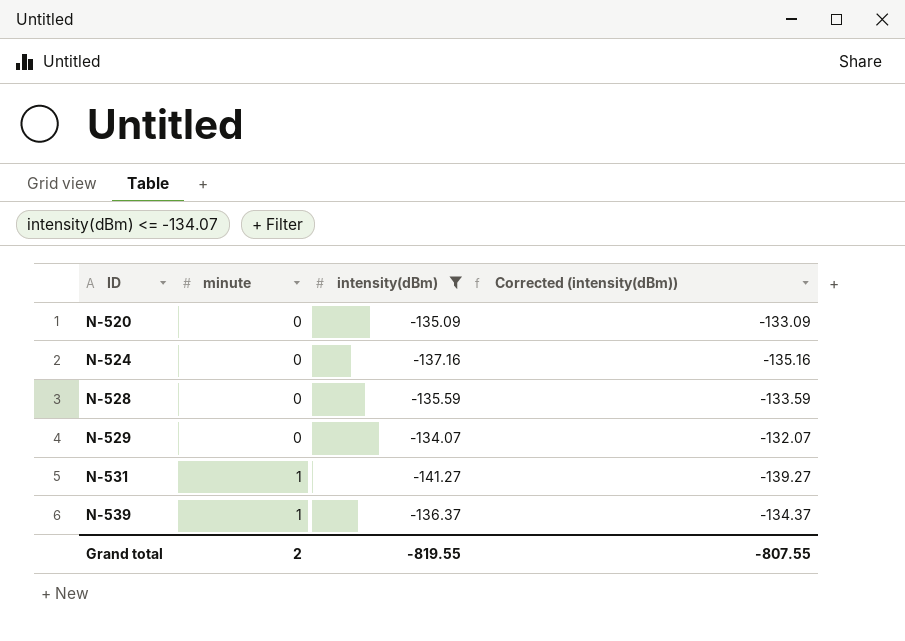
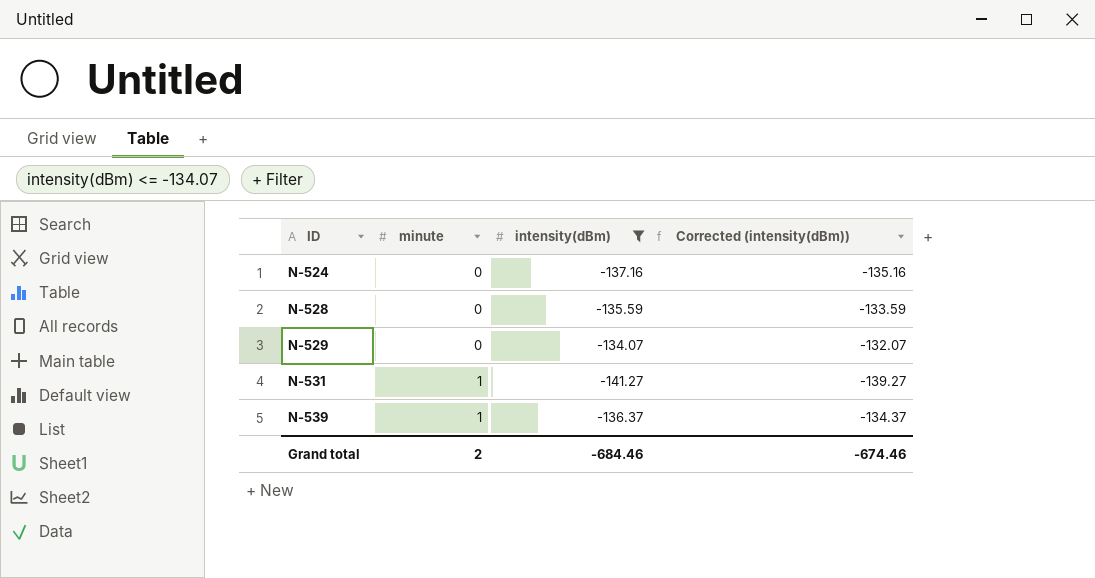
row N-520: 0 | -135.09 | -133.09 -> none
Grand total | intensity(dBm): -819.55 -> -684.46
Grand total | Corrected (intensity(dBm)): -807.55 -> -674.46

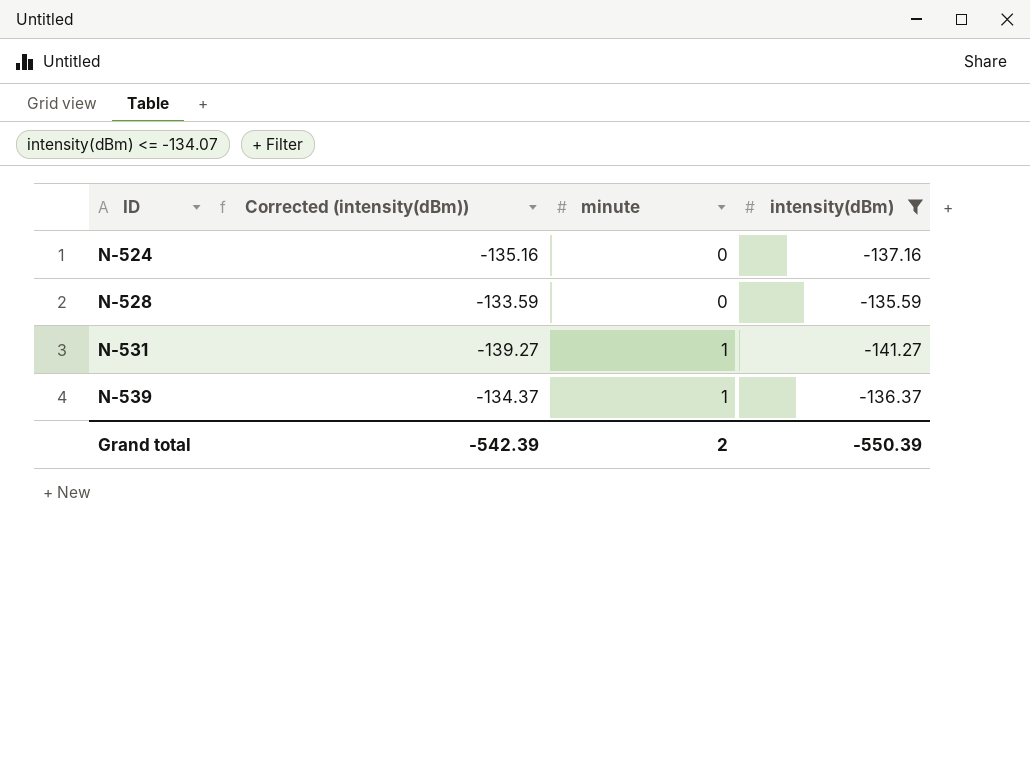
column Corrected (intensity(dBm)) | position: 4 -> 2
row N-529: 0 | -134.07 | -132.07 -> none
Grand total | Corrected (intensity(dBm)): -674.46 -> -542.39
Grand total | intensity(dBm): -684.46 -> -550.39

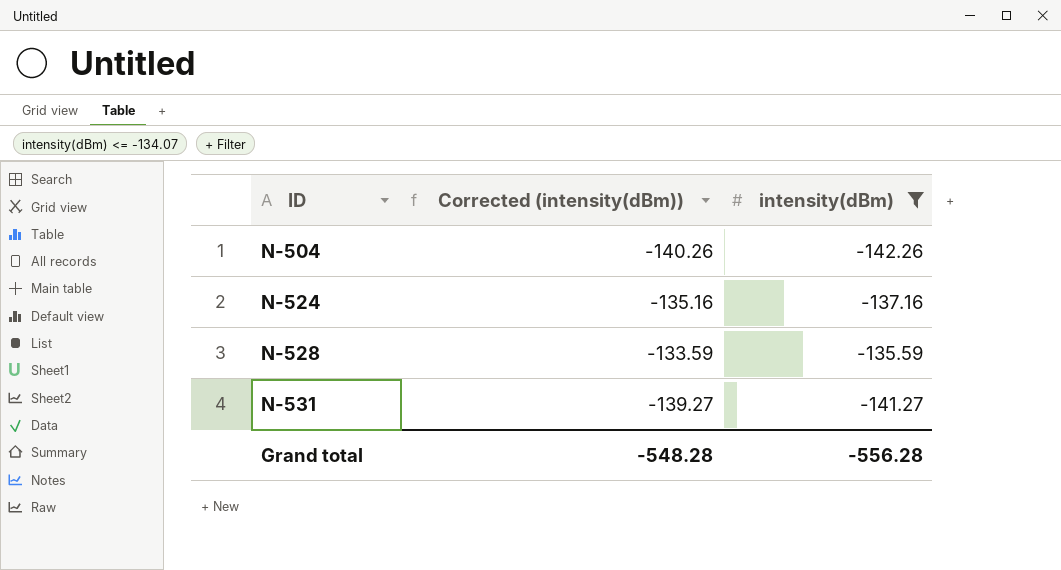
column minute | position: 3 -> none
row N-539: -134.37 | 1 | -136.37 -> none
row N-504: none -> -140.26 | -142.26
Grand total | Corrected (intensity(dBm)): -542.39 -> -548.28
Grand total | intensity(dBm): -550.39 -> -556.28

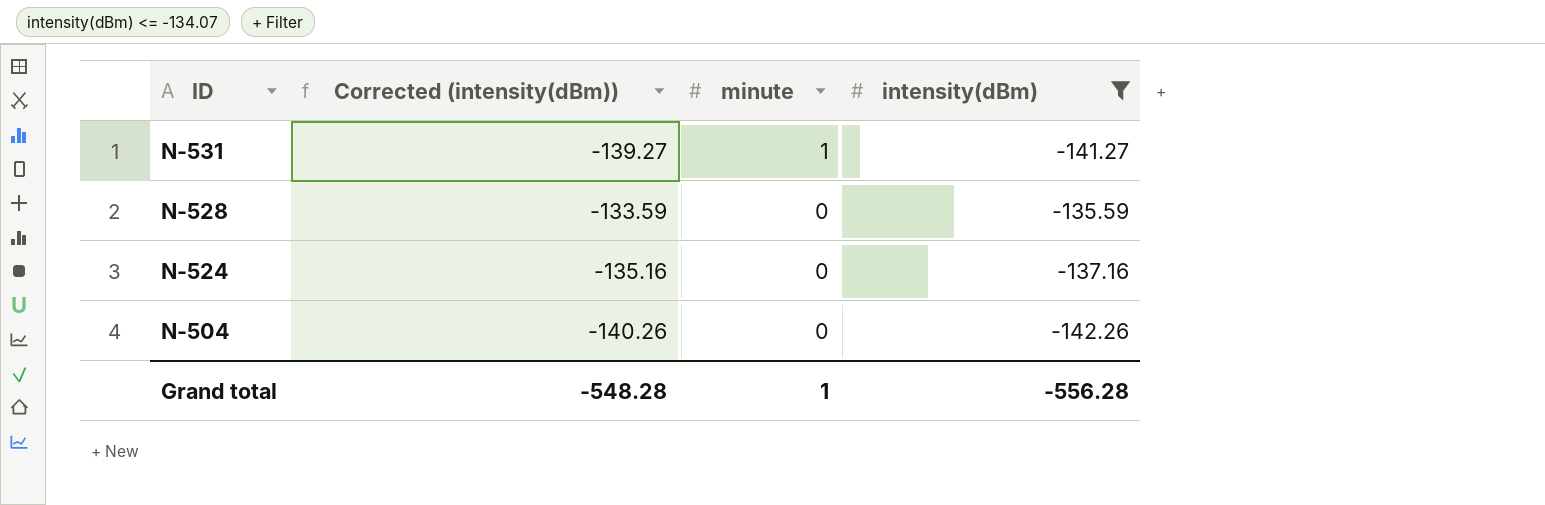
row order: ID ascending -> ID descending
column minute | position: none -> 3

